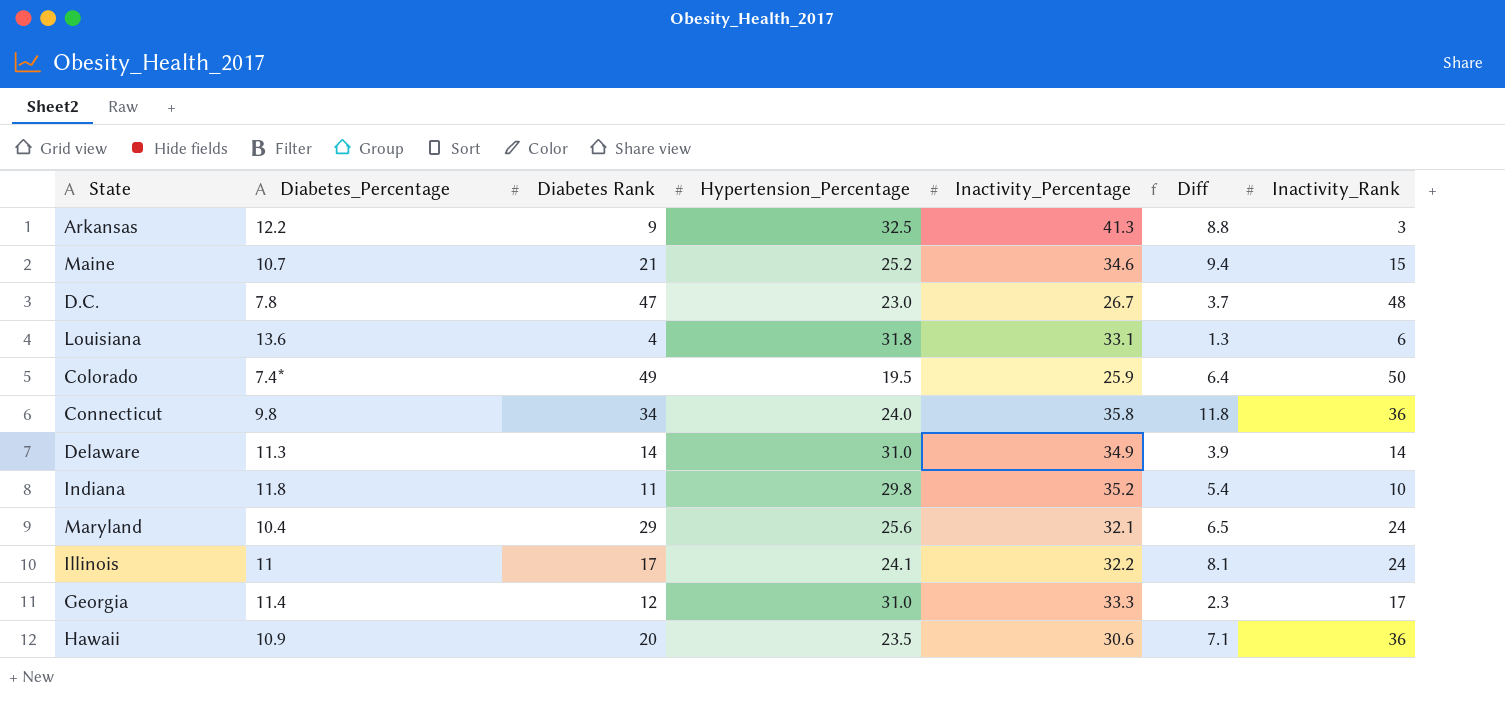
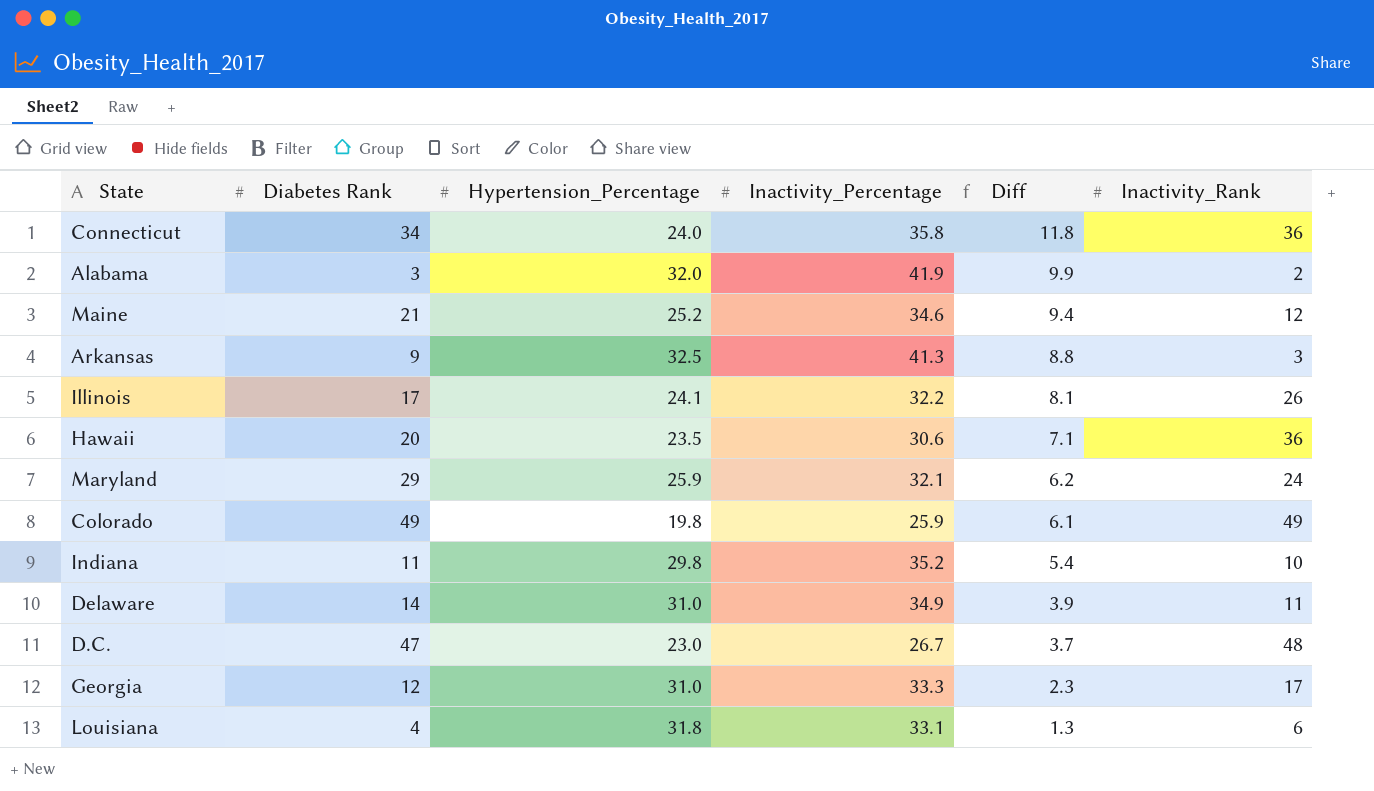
row order: none -> Diff descending
column Diabetes_Percentage | position: 2 -> none
row Alabama: none -> 3 | 32.0 | 41.9 | 9.9 | 2
Maine | Inactivity_Rank: 15 -> 12
Illinois | Inactivity_Rank: 24 -> 26
Maryland | Hypertension_Percentage: 25.6 -> 25.9
Maryland | Diff: 6.5 -> 6.2
Colorado | Hypertension_Percentage: 19.5 -> 19.8
Colorado | Diff: 6.4 -> 6.1
Colorado | Inactivity_Rank: 50 -> 49
Delaware | Inactivity_Rank: 14 -> 11

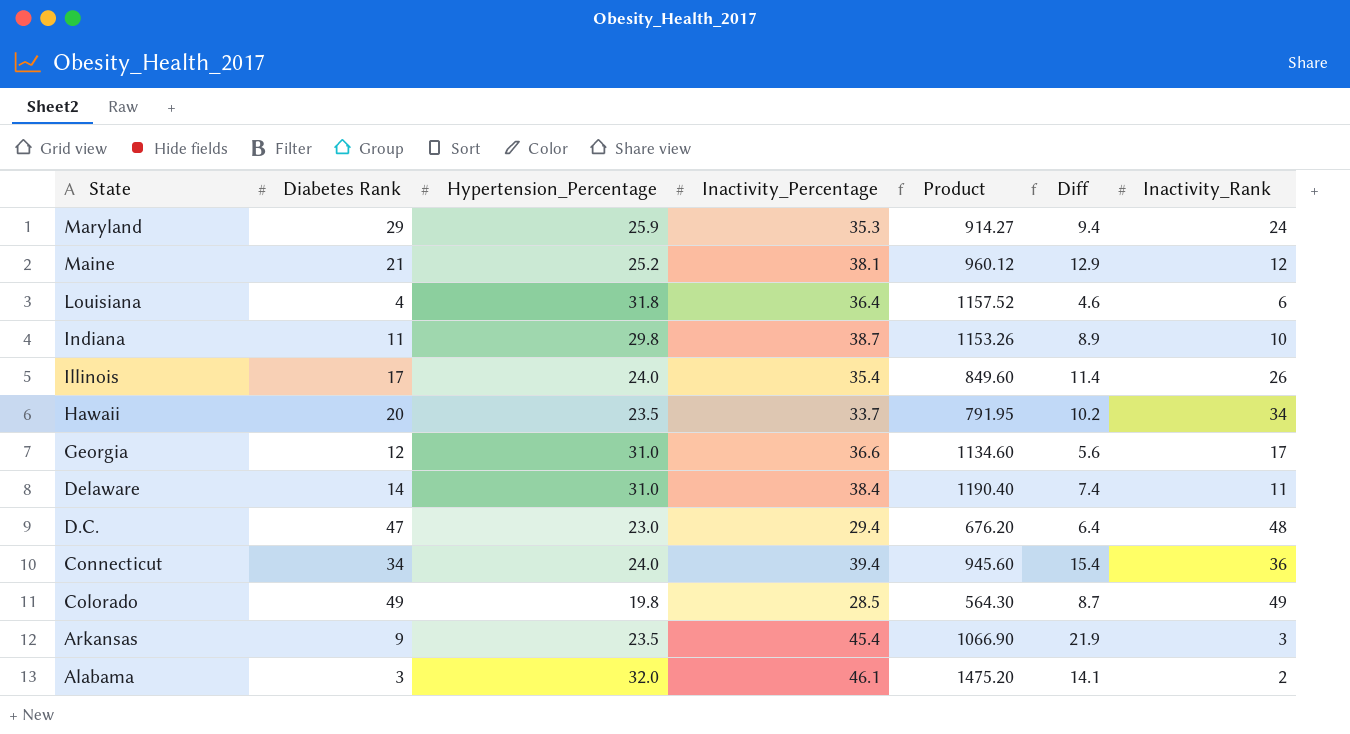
row order: Diff descending -> State descending
column Product | formula: none -> [Hypertension_Percentage] * [Inactivity_Percentage]
Maryland | Inactivity_Percentage: 32.1 -> 35.3
Maryland | Diff: 6.2 -> 9.4
Maine | Inactivity_Percentage: 34.6 -> 38.1
Maine | Diff: 9.4 -> 12.9
Louisiana | Inactivity_Percentage: 33.1 -> 36.4
Louisiana | Diff: 1.3 -> 4.6
Indiana | Inactivity_Percentage: 35.2 -> 38.7
Indiana | Diff: 5.4 -> 8.9
Illinois | Hypertension_Percentage: 24.1 -> 24.0
Illinois | Inactivity_Percentage: 32.2 -> 35.4
Illinois | Diff: 8.1 -> 11.4
Hawaii | Inactivity_Percentage: 30.6 -> 33.7
Hawaii | Diff: 7.1 -> 10.2
Hawaii | Inactivity_Rank: 36 -> 34
Georgia | Inactivity_Percentage: 33.3 -> 36.6
Georgia | Diff: 2.3 -> 5.6
Delaware | Inactivity_Percentage: 34.9 -> 38.4
Delaware | Diff: 3.9 -> 7.4
D.C. | Inactivity_Percentage: 26.7 -> 29.4
D.C. | Diff: 3.7 -> 6.4
Connecticut | Inactivity_Percentage: 35.8 -> 39.4
Connecticut | Diff: 11.8 -> 15.4
Colorado | Inactivity_Percentage: 25.9 -> 28.5
Colorado | Diff: 6.1 -> 8.7
Arkansas | Hypertension_Percentage: 32.5 -> 23.5
Arkansas | Inactivity_Percentage: 41.3 -> 45.4
Arkansas | Diff: 8.8 -> 21.9
Alabama | Inactivity_Percentage: 41.9 -> 46.1
Alabama | Diff: 9.9 -> 14.1

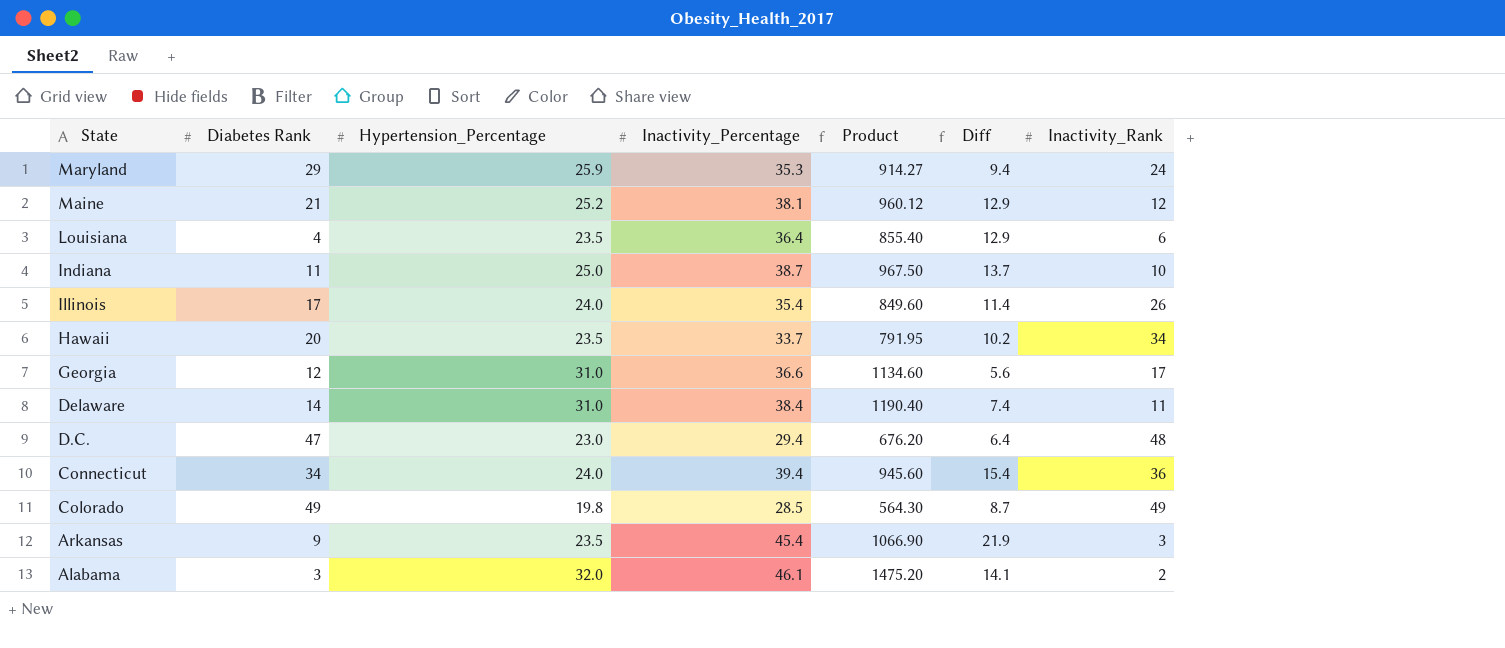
Louisiana | Hypertension_Percentage: 31.8 -> 23.5
Louisiana | Product: 1157.52 -> 855.40
Louisiana | Diff: 4.6 -> 12.9
Indiana | Hypertension_Percentage: 29.8 -> 25.0
Indiana | Product: 1153.26 -> 967.50
Indiana | Diff: 8.9 -> 13.7

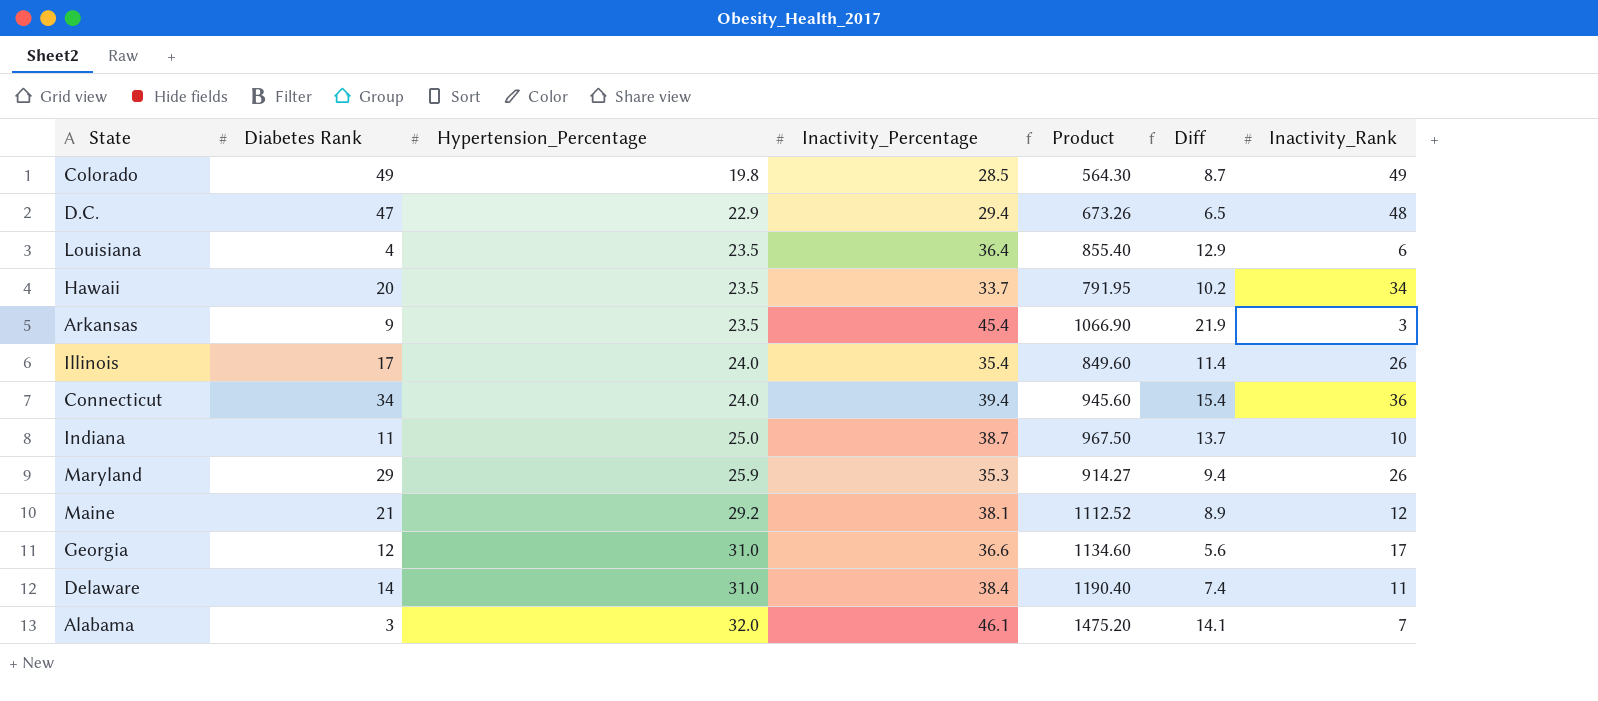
row order: State descending -> Hypertension_Percentage ascending
D.C. | Hypertension_Percentage: 23.0 -> 22.9
D.C. | Product: 676.20 -> 673.26
D.C. | Diff: 6.4 -> 6.5
Maryland | Inactivity_Rank: 24 -> 26
Maine | Hypertension_Percentage: 25.2 -> 29.2
Maine | Product: 960.12 -> 1112.52
Maine | Diff: 12.9 -> 8.9
Alabama | Inactivity_Rank: 2 -> 7

